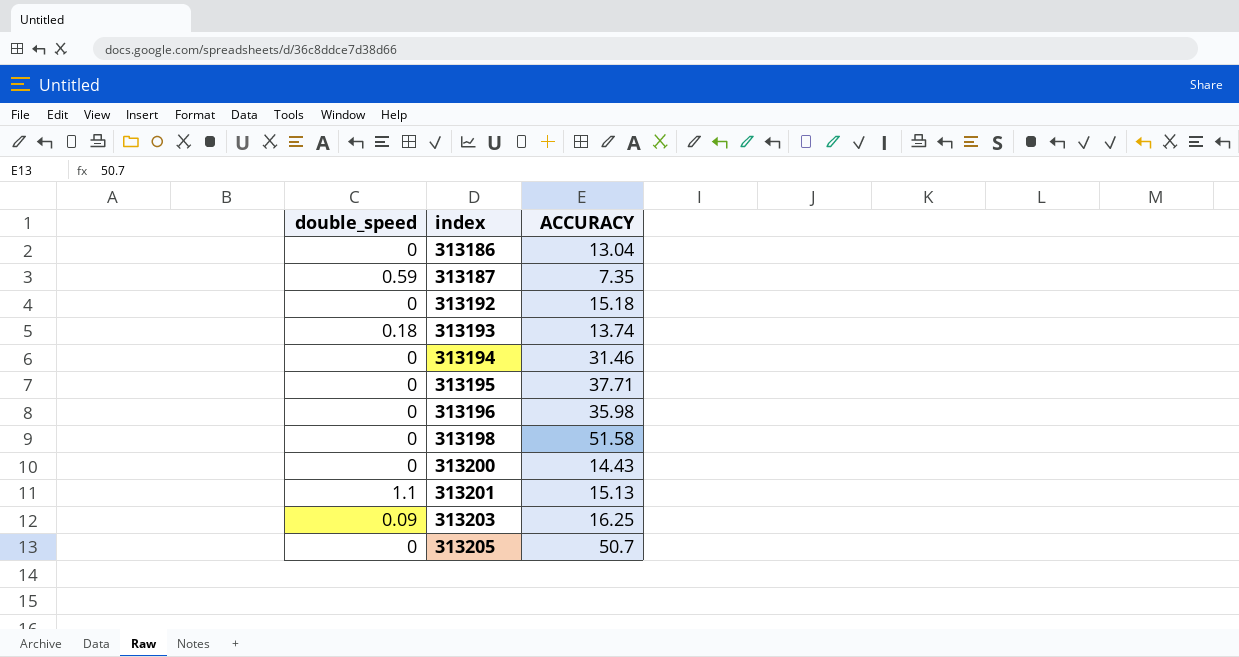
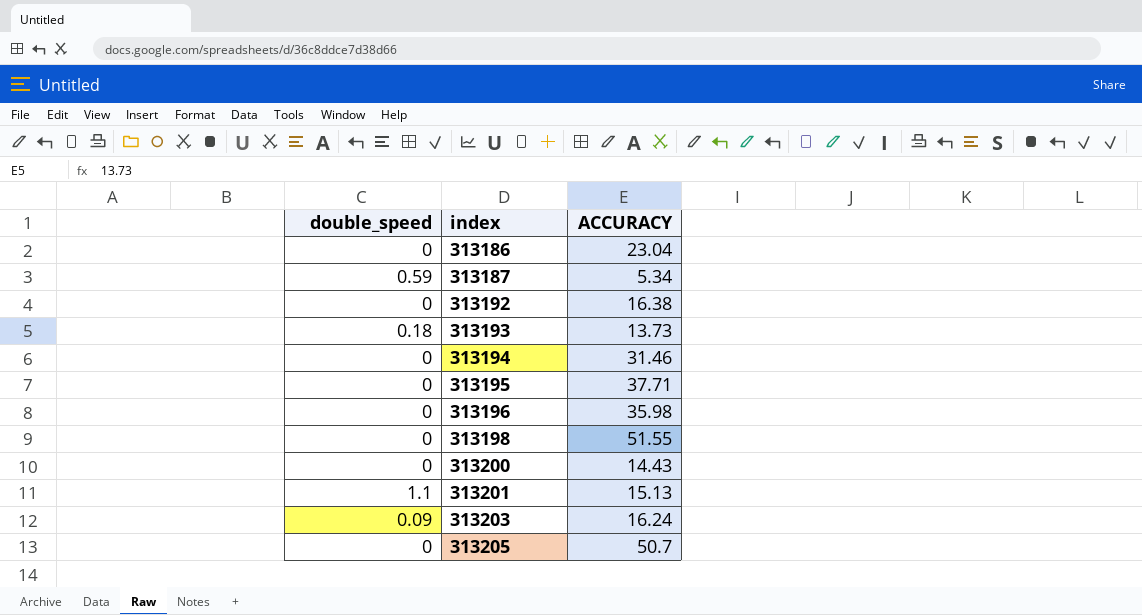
313186 | ACCURACY: 13.04 -> 23.04
313187 | ACCURACY: 7.35 -> 5.34
313192 | ACCURACY: 15.18 -> 16.38
313193 | ACCURACY: 13.74 -> 13.73
313198 | ACCURACY: 51.58 -> 51.55
313203 | ACCURACY: 16.25 -> 16.24

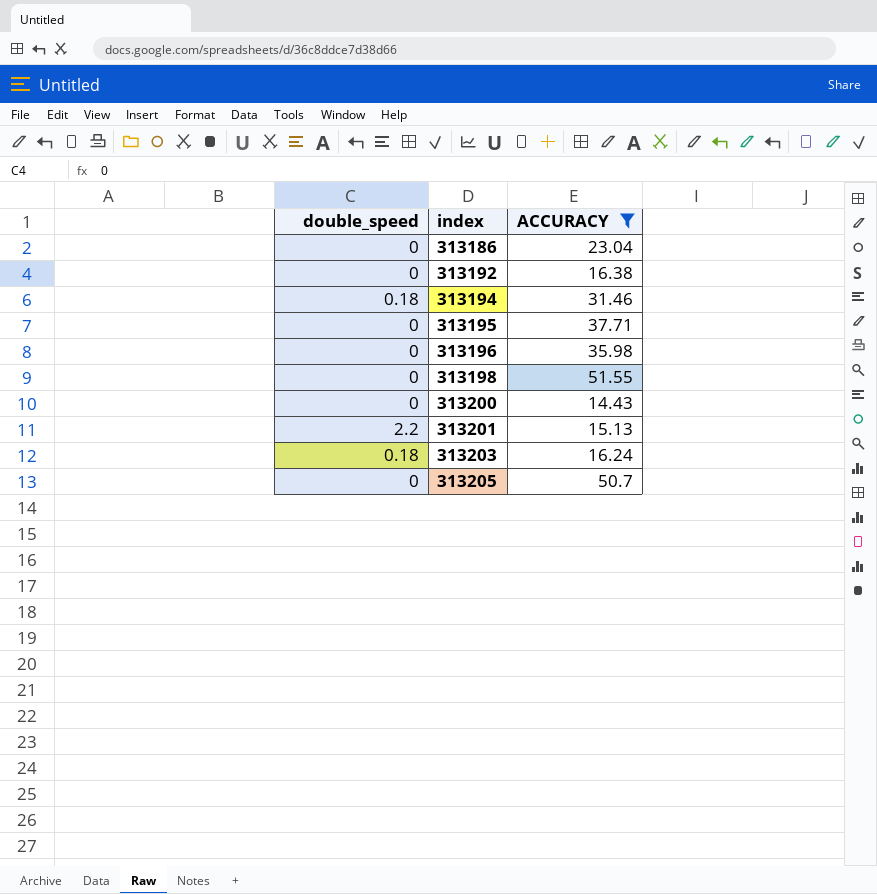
filter: none -> ACCURACY >= 14.43
313194 | double_speed: 0 -> 0.18
313201 | double_speed: 1.1 -> 2.2
313203 | double_speed: 0.09 -> 0.18

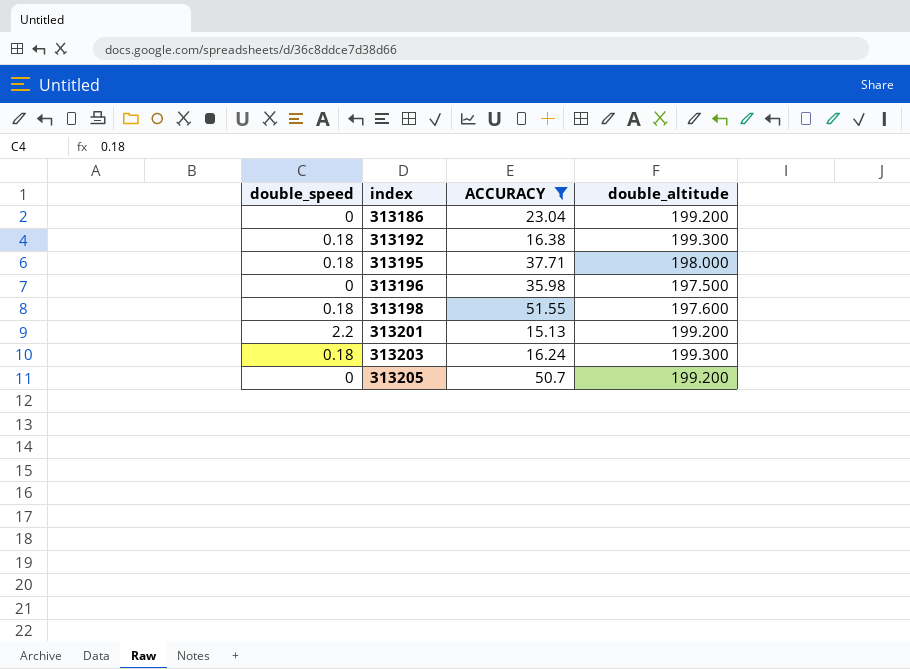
column double_altitude | position: none -> 4
row 313194: 0.18 | 31.46 -> none
row 313200: 0 | 14.43 -> none
313192 | double_speed: 0 -> 0.18
313195 | double_speed: 0 -> 0.18
313198 | double_speed: 0 -> 0.18

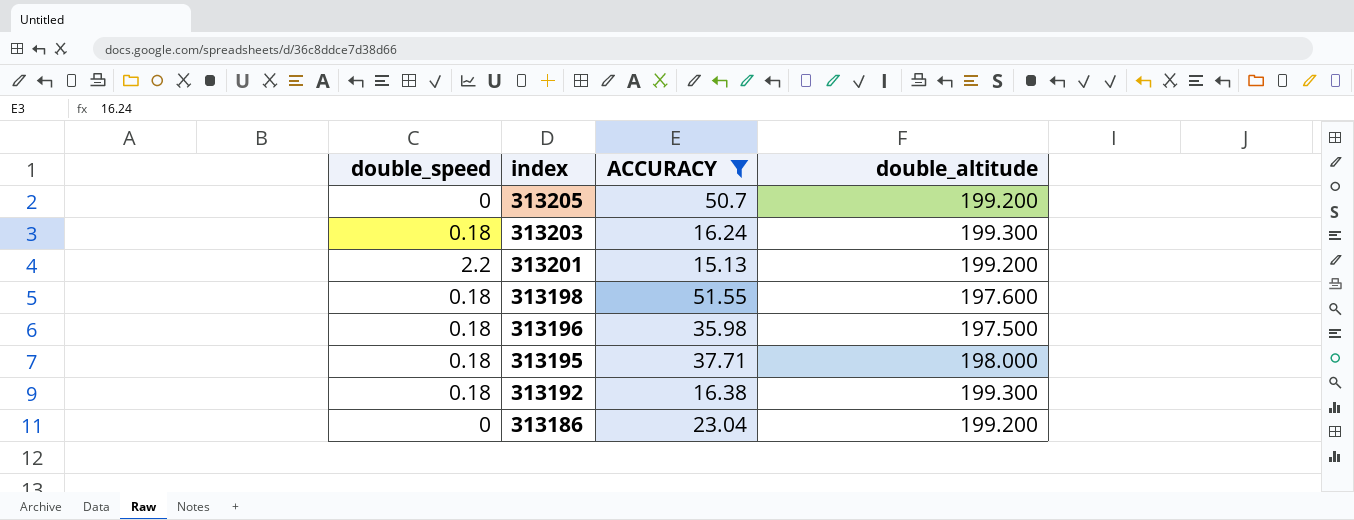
row order: index ascending -> index descending
313196 | double_speed: 0 -> 0.18

